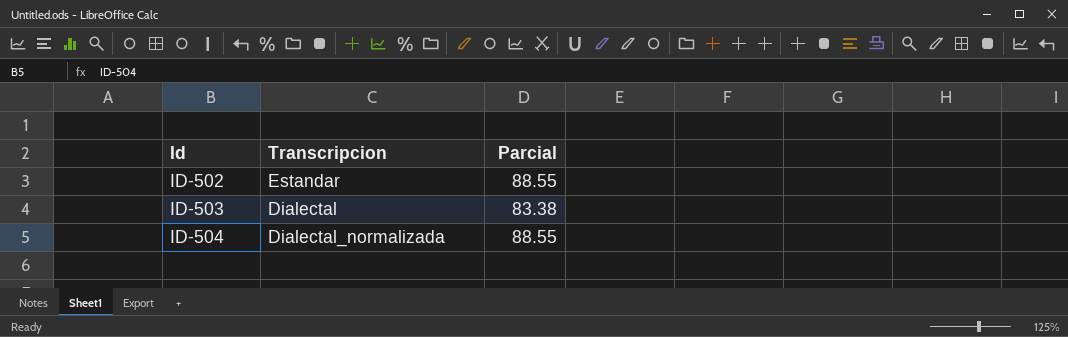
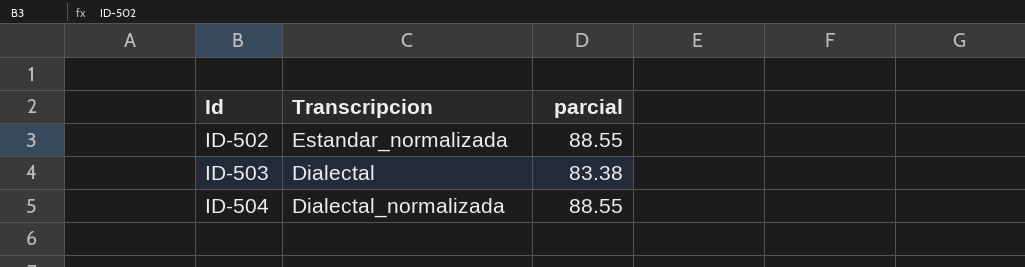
column name: Parcial -> parcial
ID-502 | Transcripcion: Estandar -> Estandar_normalizada

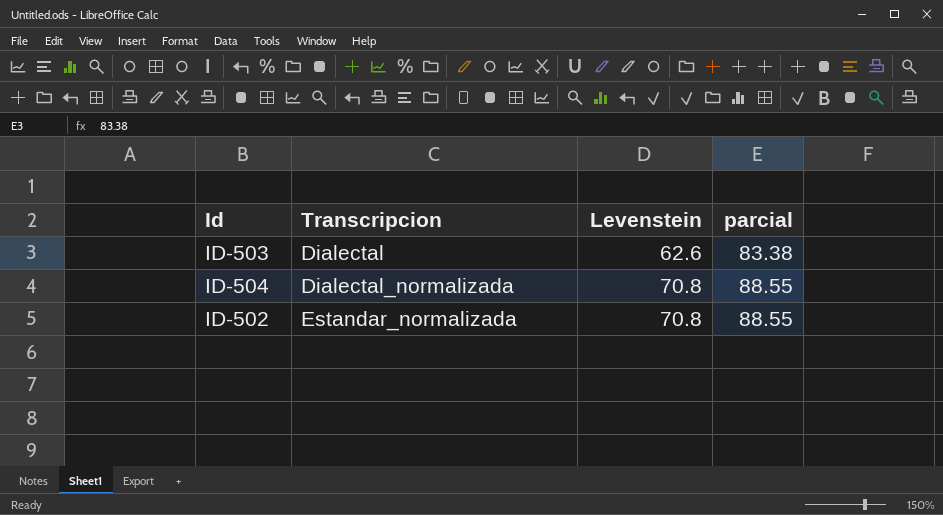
row order: Id ascending -> Transcripcion ascending
column Levenstein | position: none -> 3

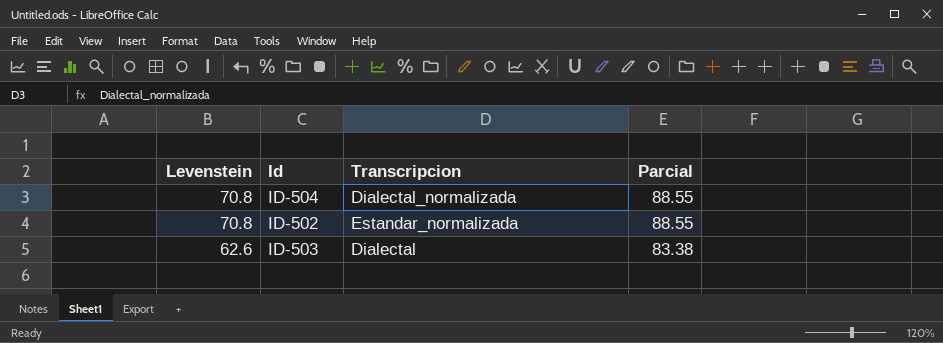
row order: Transcripcion ascending -> Levenstein descending
column Levenstein | position: 3 -> 1
column name: parcial -> Parcial

